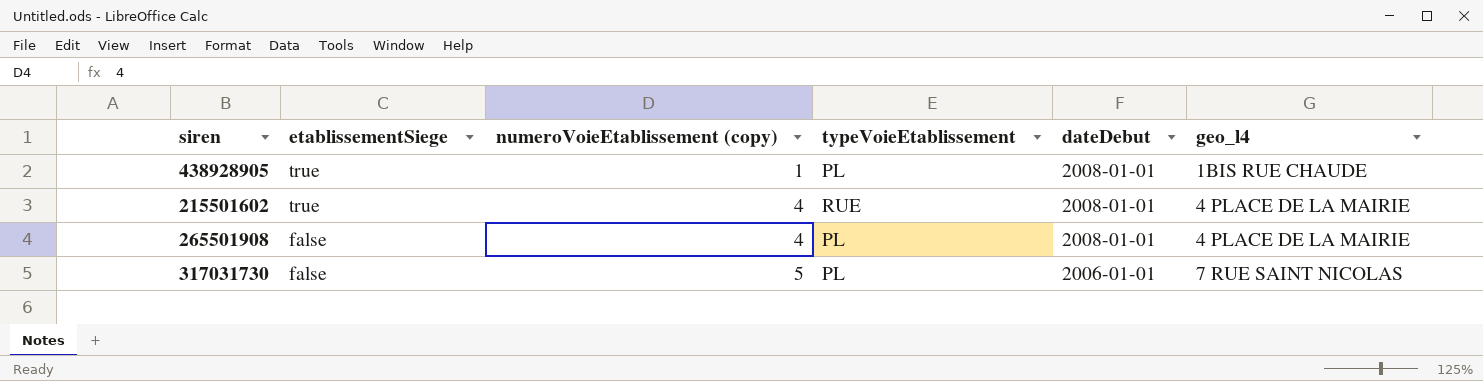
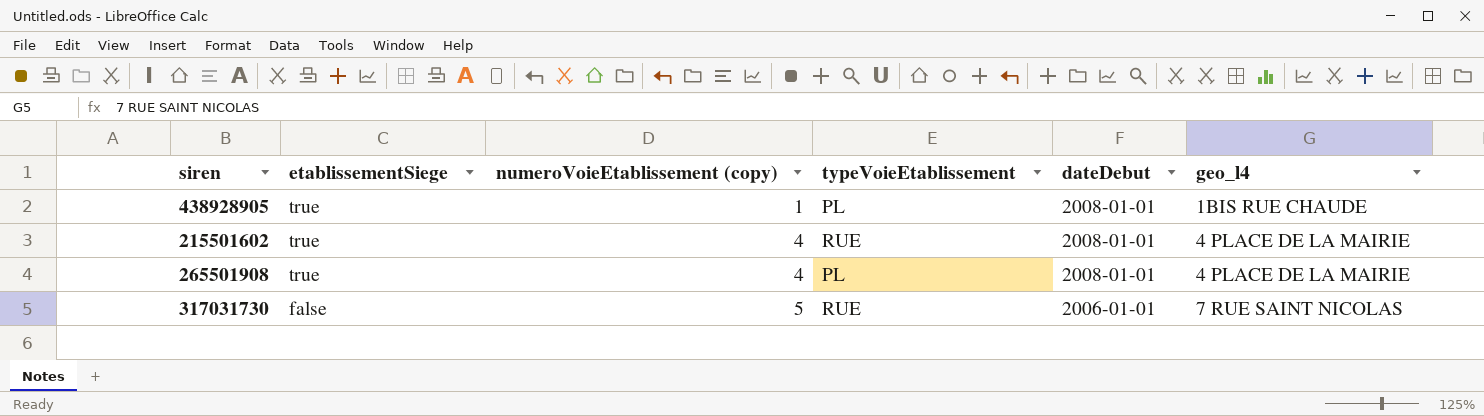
265501908 | etablissementSiege: false -> true
317031730 | typeVoieEtablissement: PL -> RUE

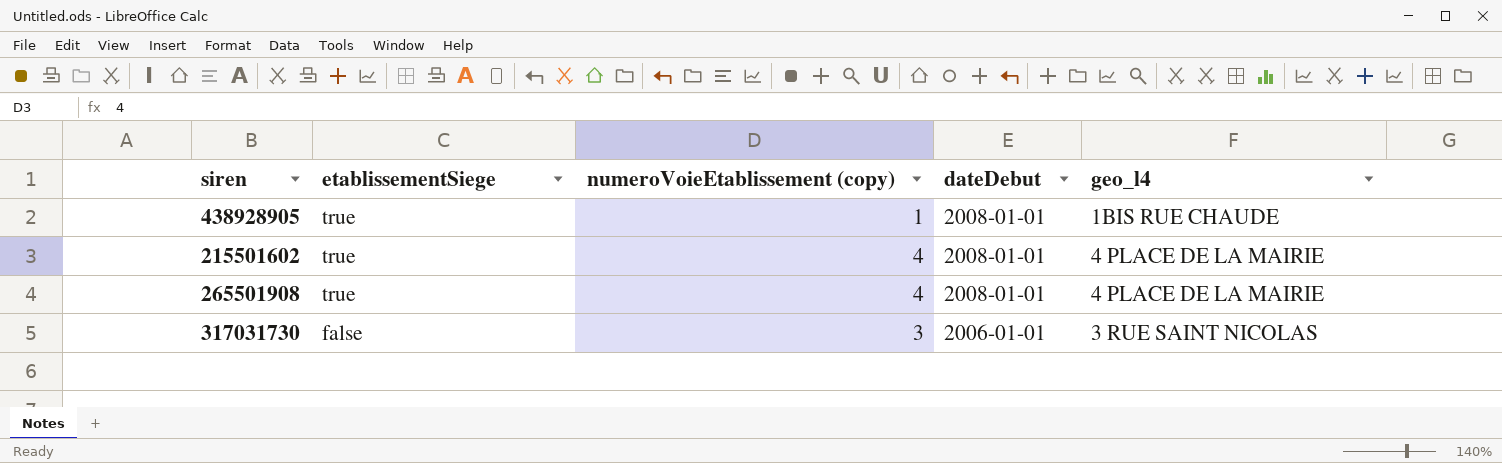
column typeVoieEtablissement | position: 4 -> none
317031730 | numeroVoieEtablissement (copy): 5 -> 3
317031730 | geo_l4: 7 RUE SAINT NICOLAS -> 3 RUE SAINT NICOLAS

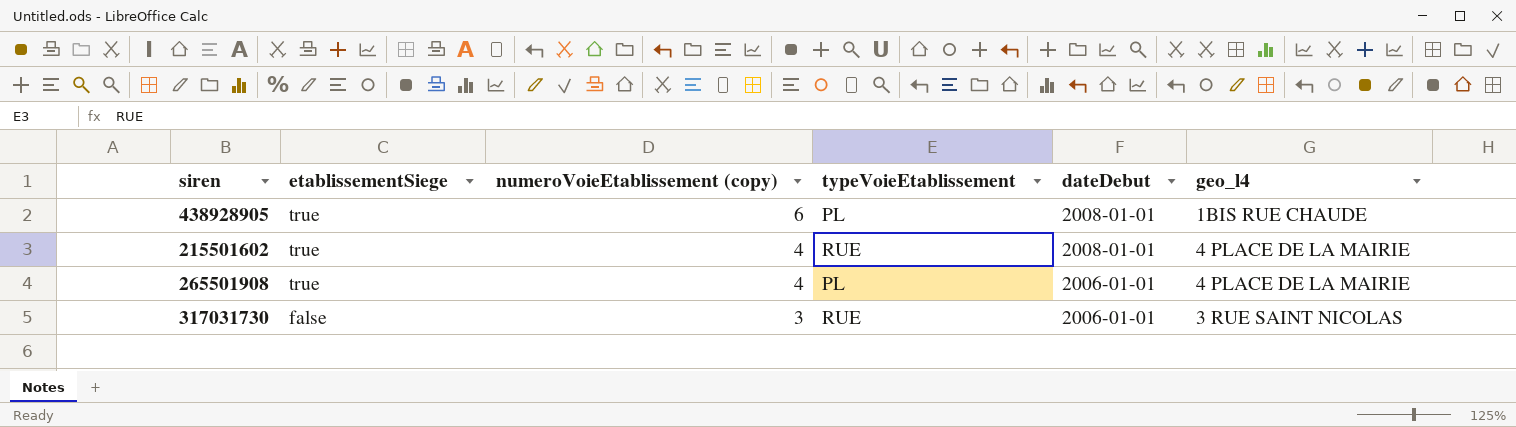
column typeVoieEtablissement | position: none -> 4
438928905 | numeroVoieEtablissement (copy): 1 -> 6
265501908 | dateDebut: 2008-01-01 -> 2006-01-01

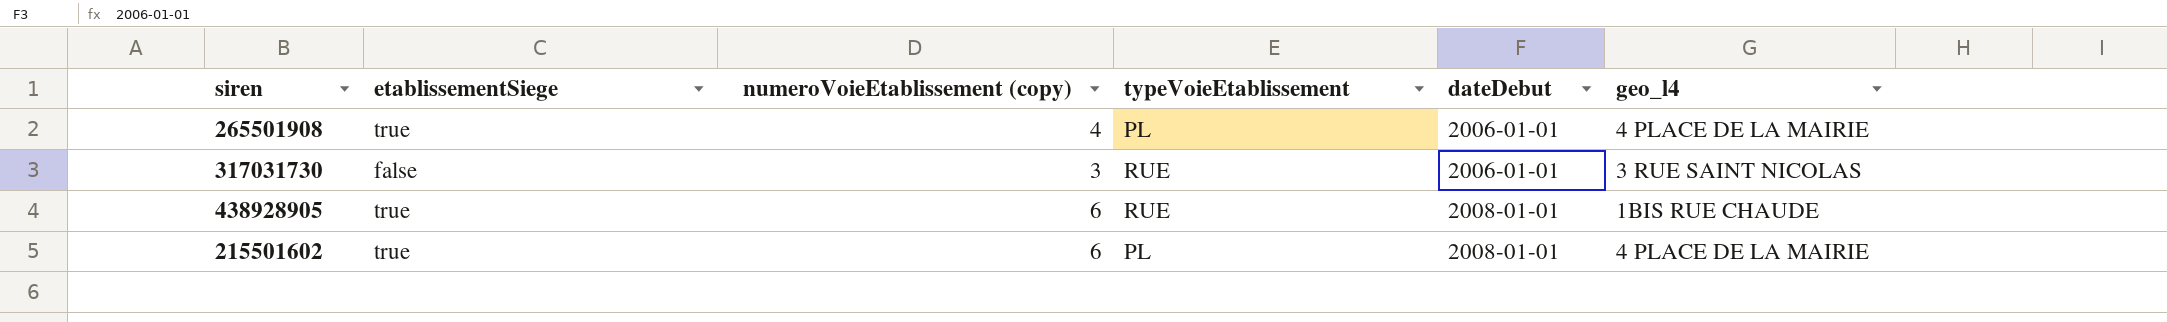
row order: etablissementSiege descending -> dateDebut ascending
438928905 | typeVoieEtablissement: PL -> RUE
215501602 | numeroVoieEtablissement (copy): 4 -> 6
215501602 | typeVoieEtablissement: RUE -> PL

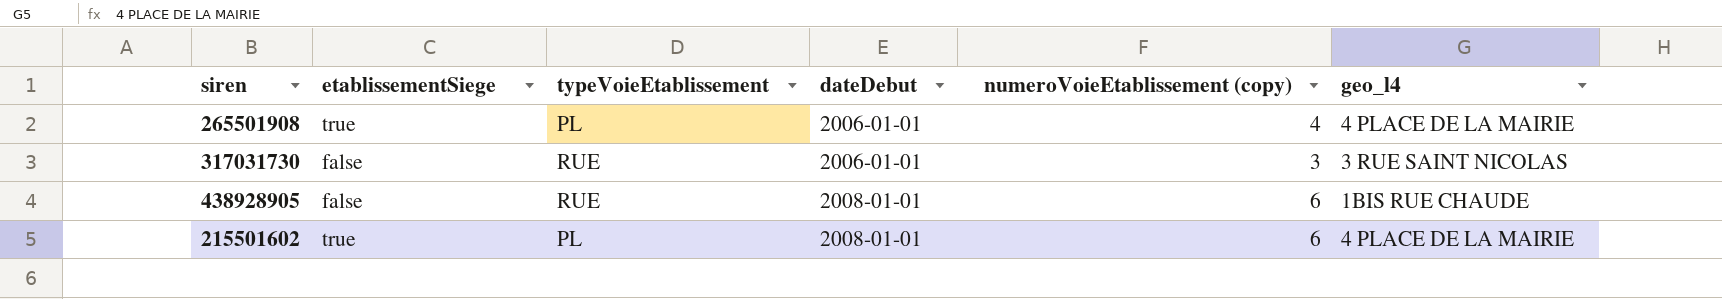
column numeroVoieEtablissement (copy) | position: 3 -> 5
438928905 | etablissementSiege: true -> false

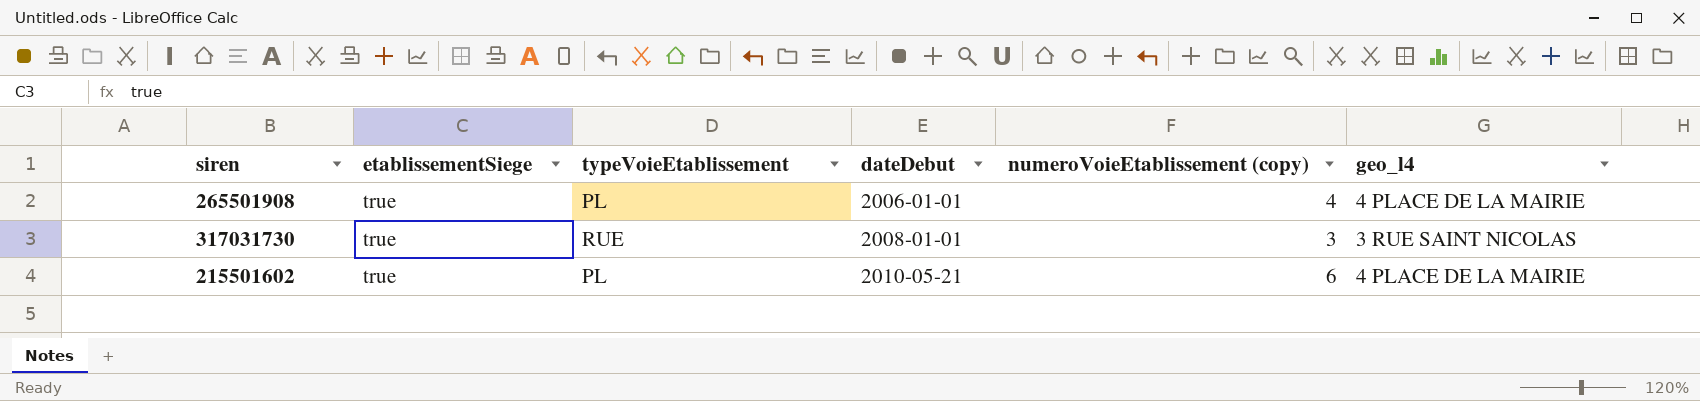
row 438928905: false | RUE | 2008-01-01 | 6 | 1BIS RUE CHAUDE -> none
317031730 | etablissementSiege: false -> true
317031730 | dateDebut: 2006-01-01 -> 2008-01-01
215501602 | dateDebut: 2008-01-01 -> 2010-05-21

